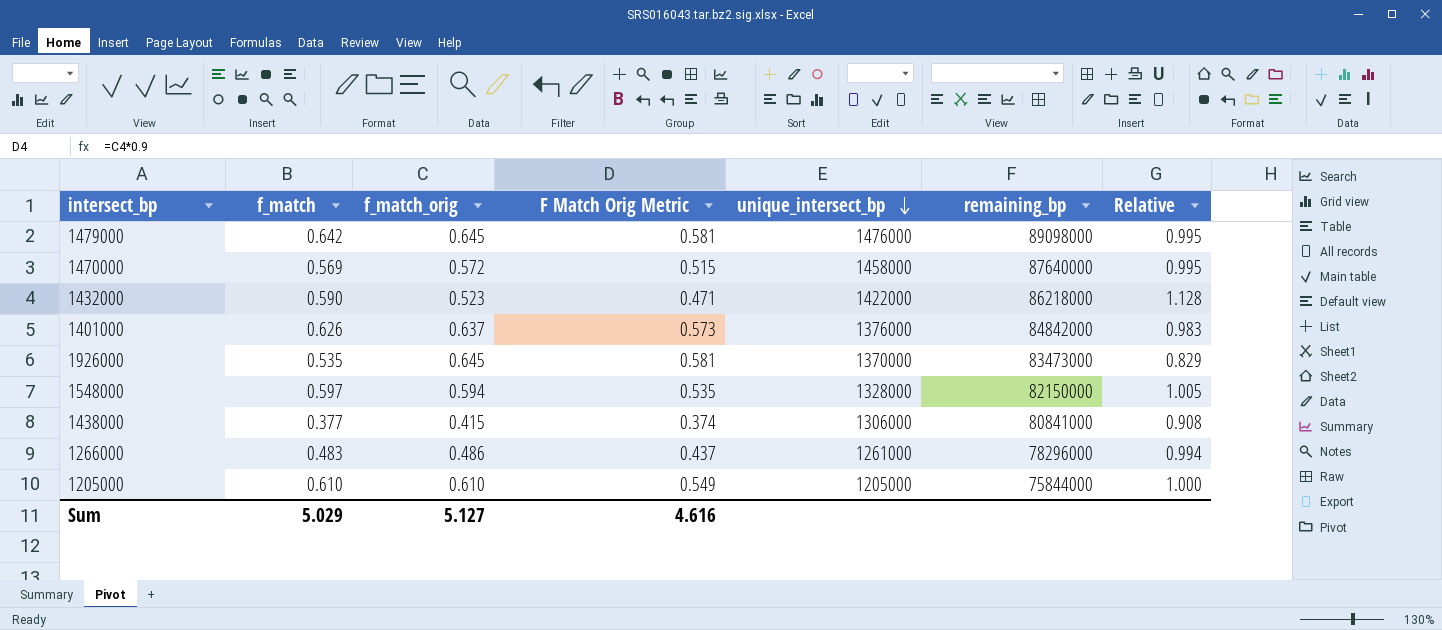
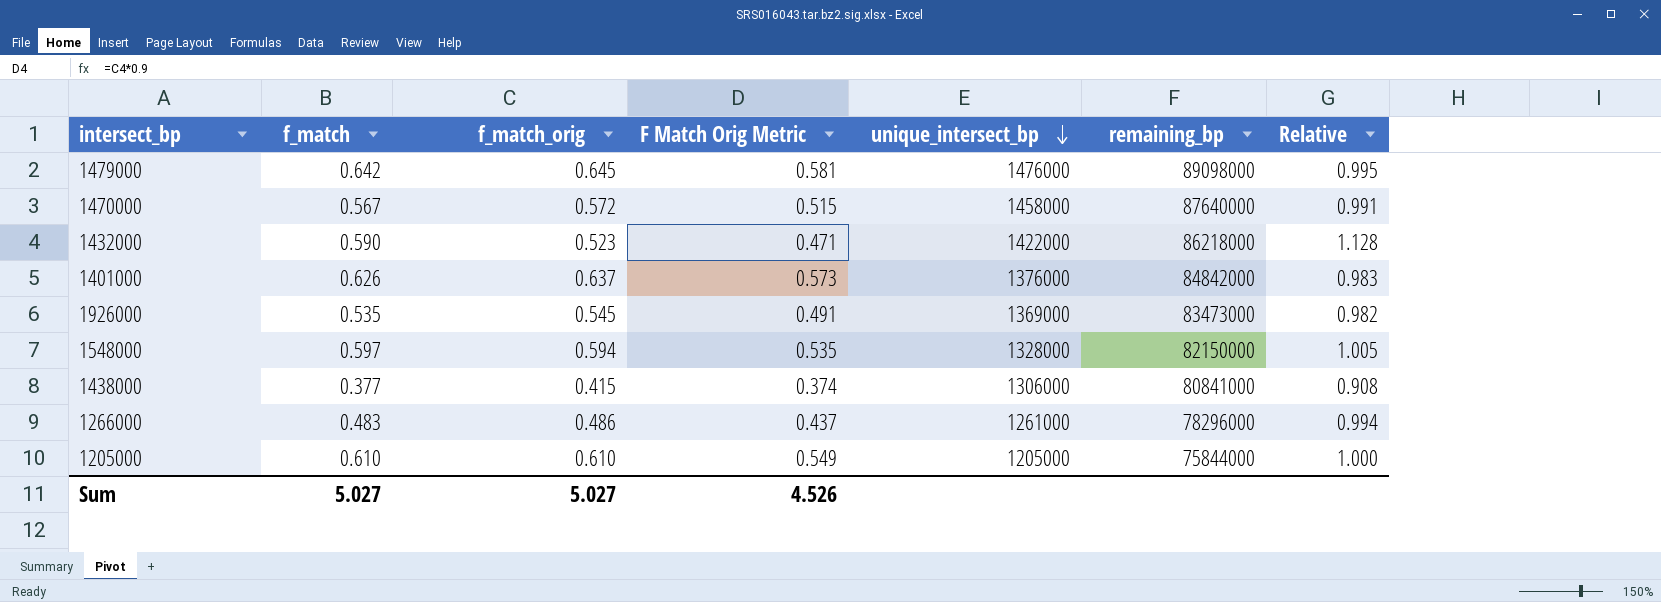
1470000 | f_match: 0.569 -> 0.567
1470000 | Relative: 0.995 -> 0.991
1926000 | f_match_orig: 0.645 -> 0.545
1926000 | F Match Orig Metric: 0.581 -> 0.491
1926000 | unique_intersect_bp: 1370000 -> 1369000
1926000 | Relative: 0.829 -> 0.982
Sum | f_match: 5.029 -> 5.027
Sum | f_match_orig: 5.127 -> 5.027
Sum | F Match Orig Metric: 4.616 -> 4.526

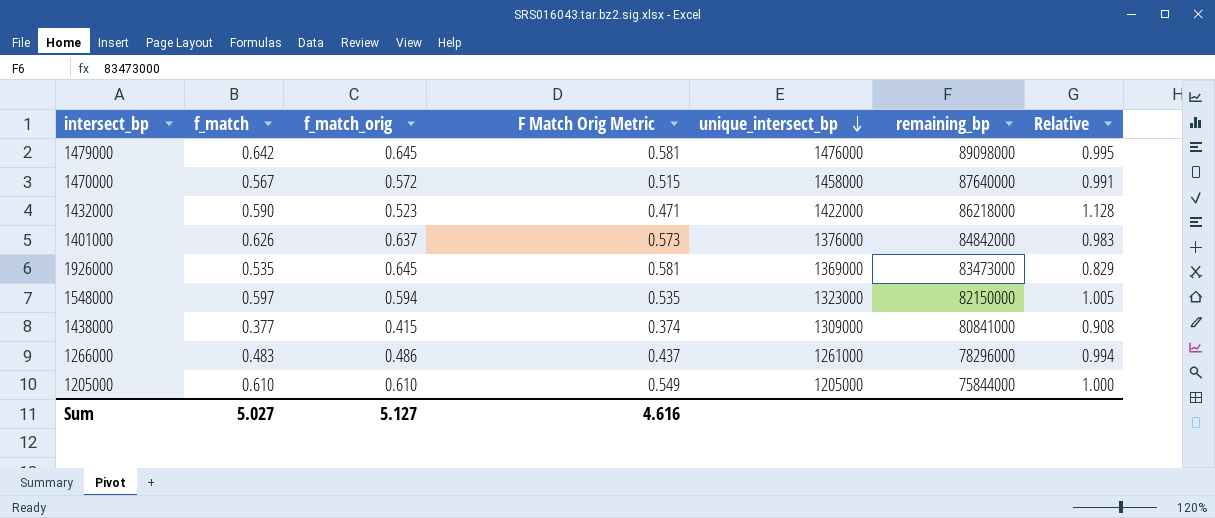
1926000 | f_match_orig: 0.545 -> 0.645
1926000 | F Match Orig Metric: 0.491 -> 0.581
1926000 | Relative: 0.982 -> 0.829
1548000 | unique_intersect_bp: 1328000 -> 1323000
1438000 | unique_intersect_bp: 1306000 -> 1309000
Sum | f_match_orig: 5.027 -> 5.127
Sum | F Match Orig Metric: 4.526 -> 4.616

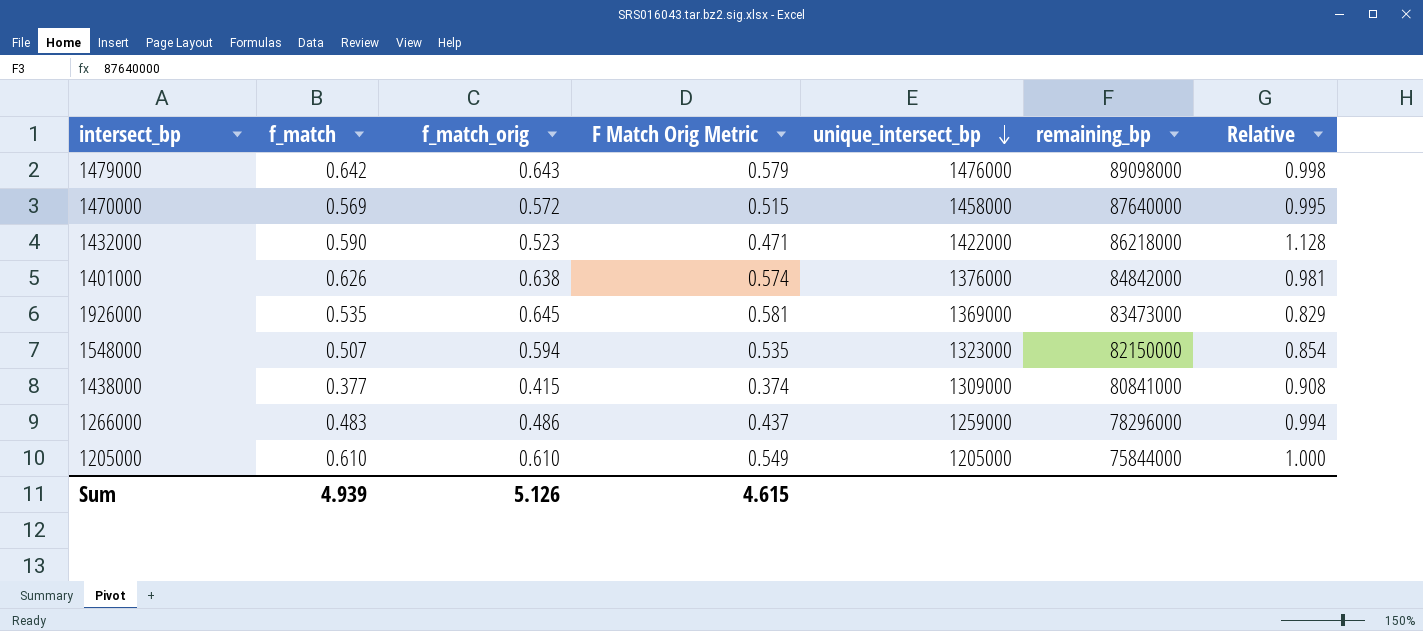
1479000 | f_match_orig: 0.645 -> 0.643
1479000 | F Match Orig Metric: 0.581 -> 0.579
1479000 | Relative: 0.995 -> 0.998
1470000 | f_match: 0.567 -> 0.569
1470000 | Relative: 0.991 -> 0.995
1401000 | f_match_orig: 0.637 -> 0.638
1401000 | F Match Orig Metric: 0.573 -> 0.574
1401000 | Relative: 0.983 -> 0.981
1548000 | f_match: 0.597 -> 0.507
1548000 | Relative: 1.005 -> 0.854
1266000 | unique_intersect_bp: 1261000 -> 1259000
Sum | f_match: 5.027 -> 4.939
Sum | f_match_orig: 5.127 -> 5.126
Sum | F Match Orig Metric: 4.616 -> 4.615

